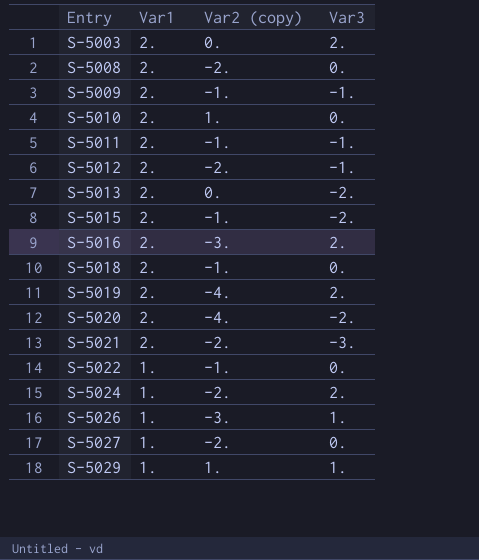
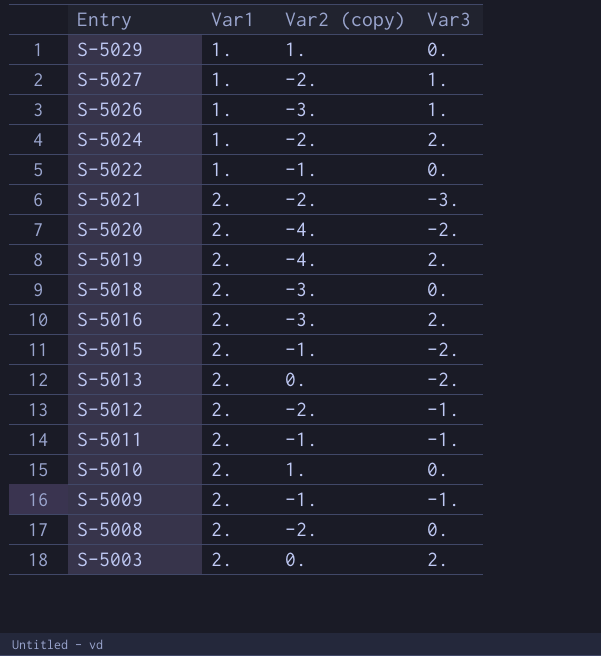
row order: Entry ascending -> Entry descending
S-5029 | Var3: 1. -> 0.
S-5027 | Var3: 0. -> 1.
S-5018 | Var2 (copy): -1. -> -3.

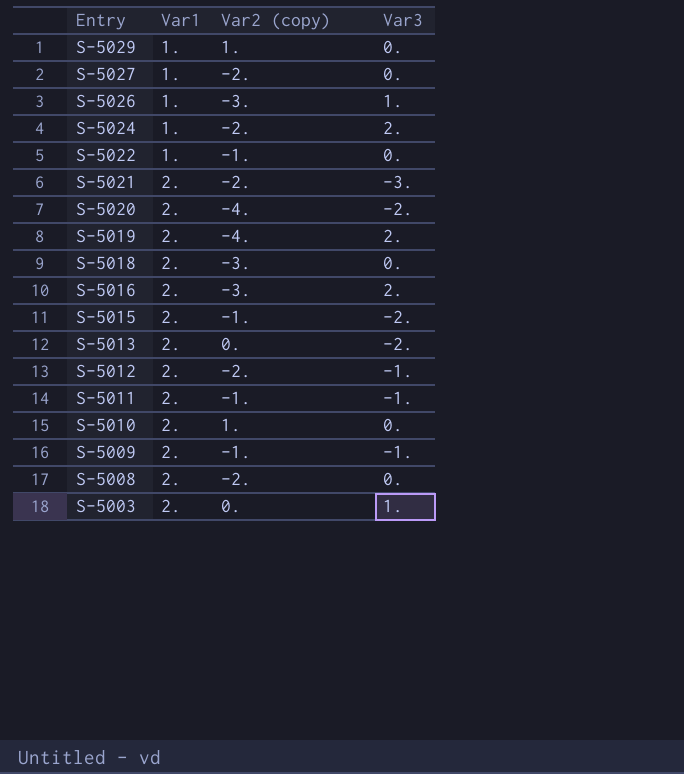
S-5027 | Var3: 1. -> 0.
S-5003 | Var3: 2. -> 1.

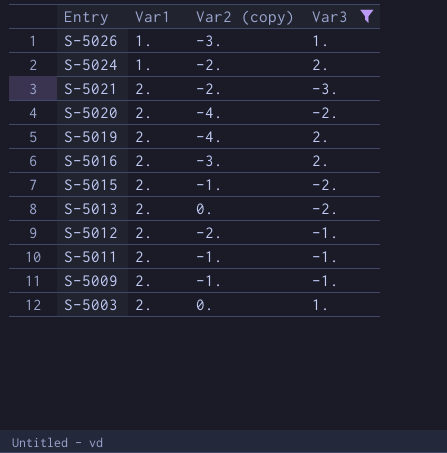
filter: none -> Var3 != 0.

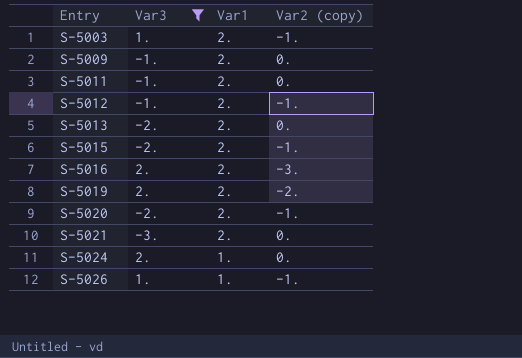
row order: Entry descending -> Entry ascending
column Var3 | position: 4 -> 2
S-5003 | Var2 (copy): 0. -> -1.
S-5009 | Var2 (copy): -1. -> 0.
S-5011 | Var2 (copy): -1. -> 0.
S-5012 | Var2 (copy): -2. -> -1.
S-5019 | Var2 (copy): -4. -> -2.
S-5020 | Var2 (copy): -4. -> -1.
S-5021 | Var2 (copy): -2. -> 0.
S-5024 | Var2 (copy): -2. -> 0.
S-5026 | Var2 (copy): -3. -> -1.

